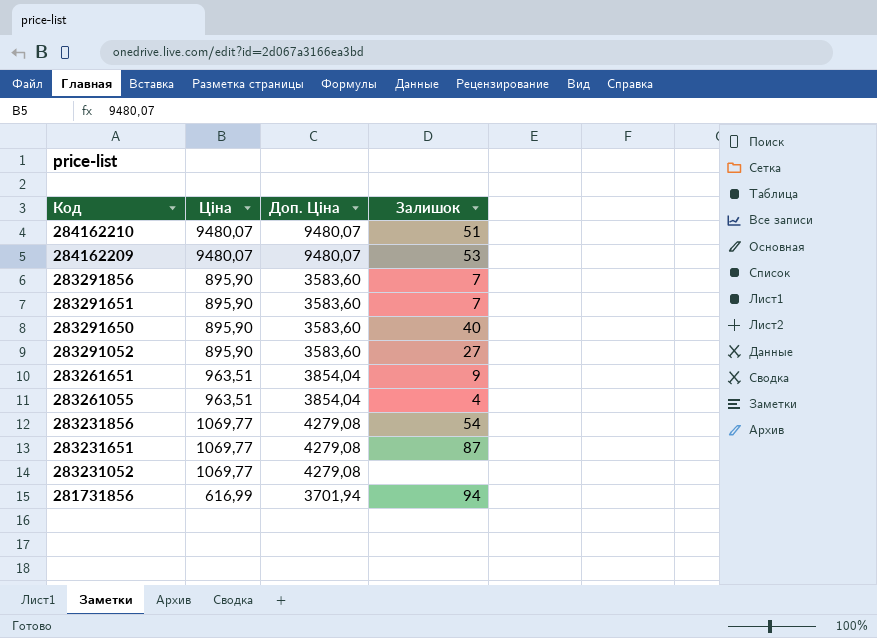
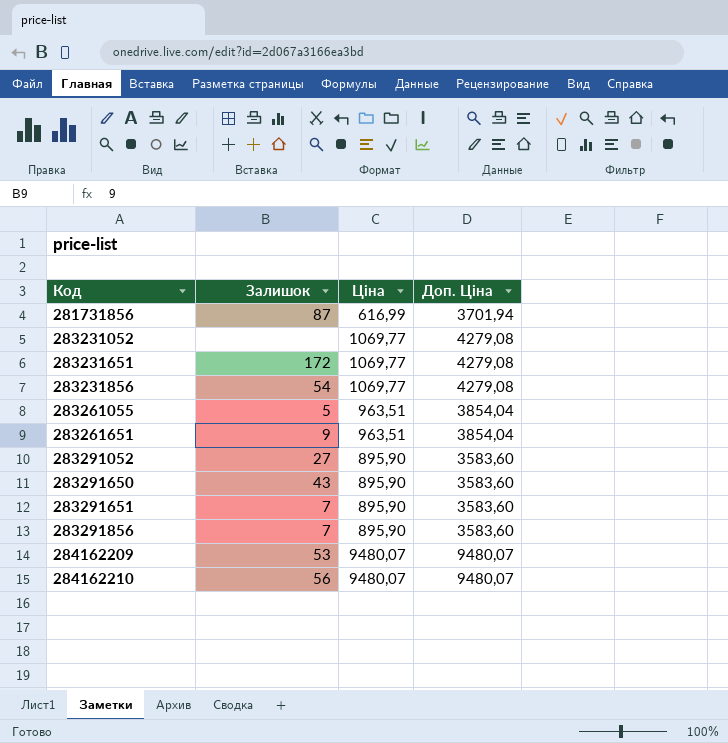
row order: Код descending -> Код ascending
column Залишок | position: 4 -> 2
281731856 | Залишок: 94 -> 87
283231651 | Залишок: 87 -> 172
283261055 | Залишок: 4 -> 5
283291650 | Залишок: 40 -> 43
284162210 | Залишок: 51 -> 56

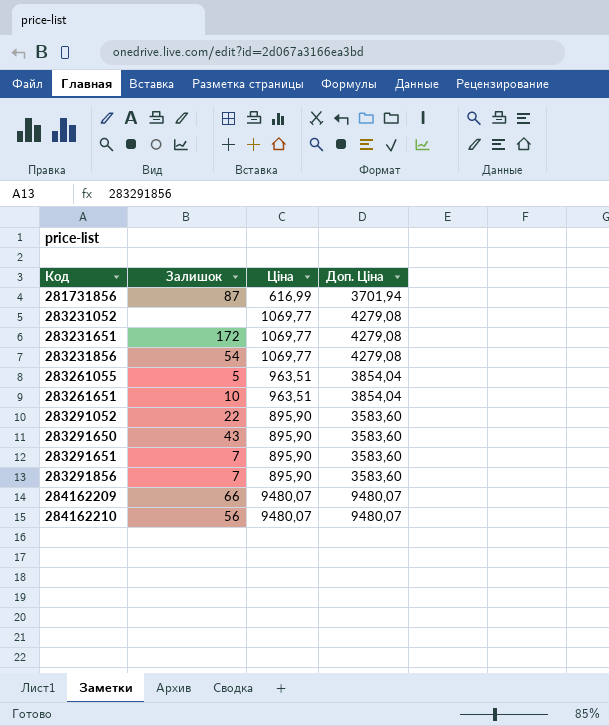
283261651 | Залишок: 9 -> 10
283291052 | Залишок: 27 -> 22
284162209 | Залишок: 53 -> 66

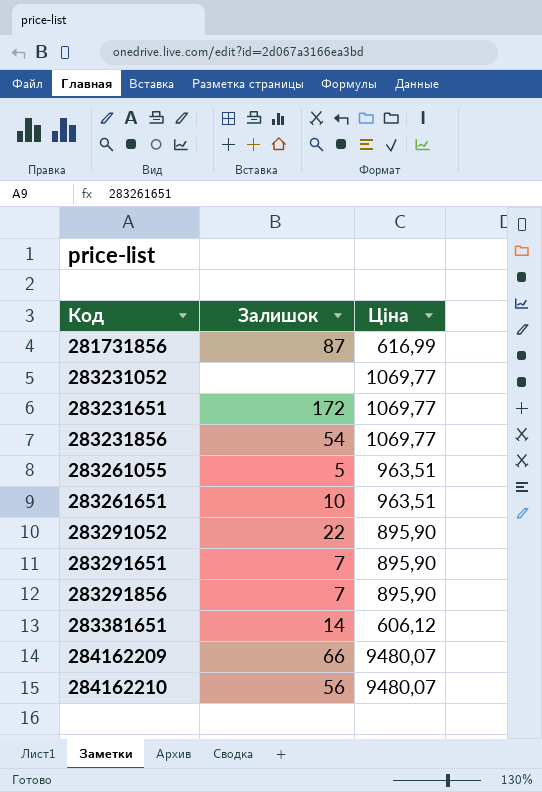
column Доп. Ціна | position: 4 -> none
row 283291650: 43 | 895,90 | 3583,60 -> none
row 283381651: none -> 14 | 606,12

